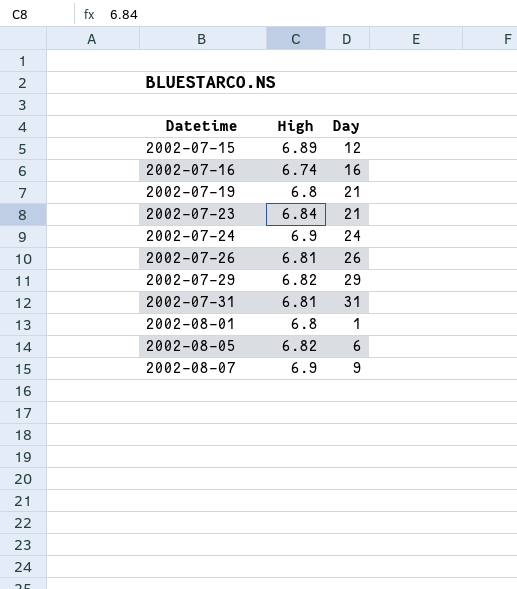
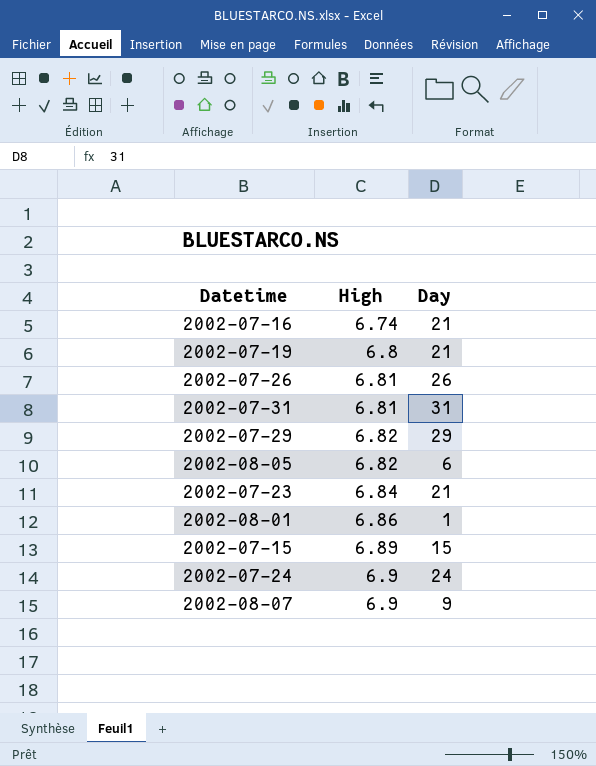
row order: Datetime ascending -> High ascending
2002-07-16 | Day: 16 -> 21
2002-08-01 | High: 6.8 -> 6.86
2002-07-15 | Day: 12 -> 15

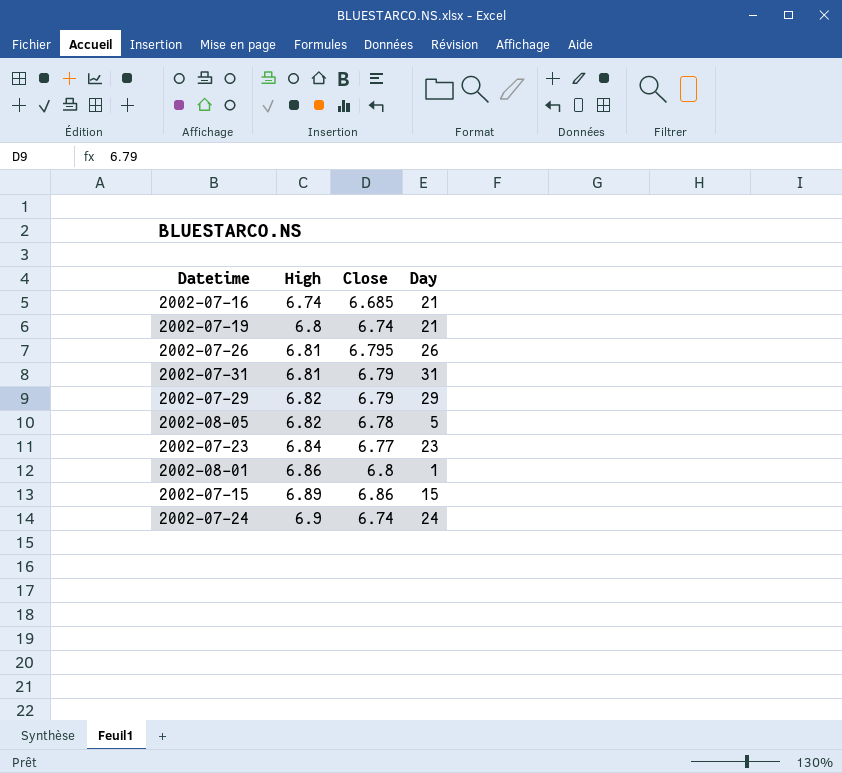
column Close | position: none -> 3
row 2002-08-07: 6.9 | 9 -> none
2002-08-05 | Day: 6 -> 5
2002-07-23 | Day: 21 -> 23

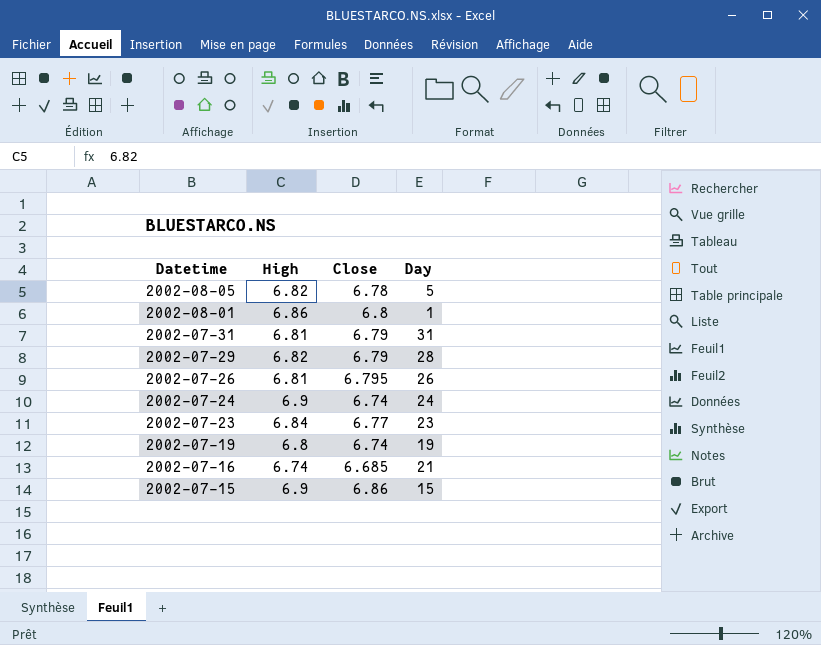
row order: High ascending -> Datetime descending
2002-07-29 | Day: 29 -> 28
2002-07-19 | Day: 21 -> 19
2002-07-15 | High: 6.89 -> 6.9

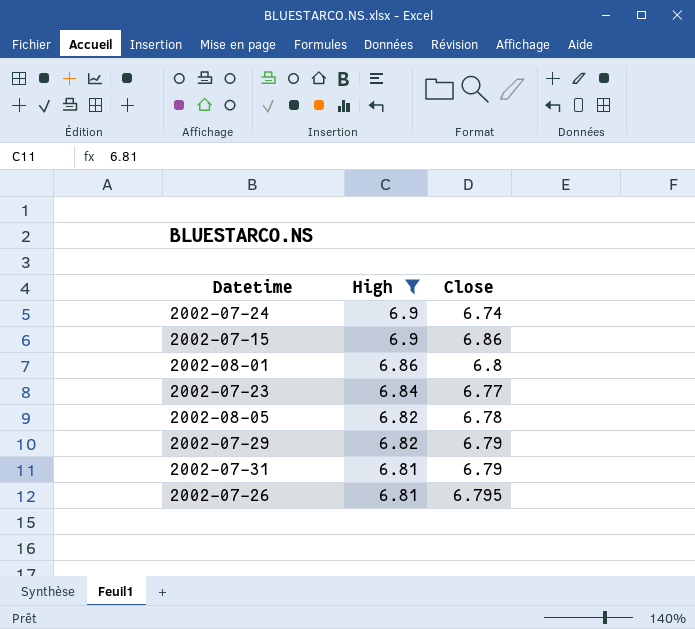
filter: none -> High >= 6.81
row order: Datetime descending -> High descending
column Day | position: 4 -> none

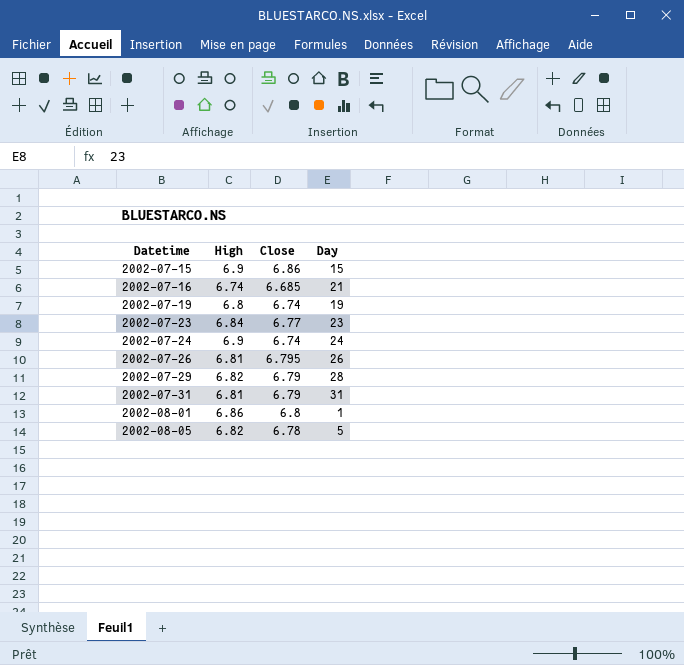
filter: High >= 6.81 -> none
row order: High descending -> Datetime ascending
column Day | position: none -> 4

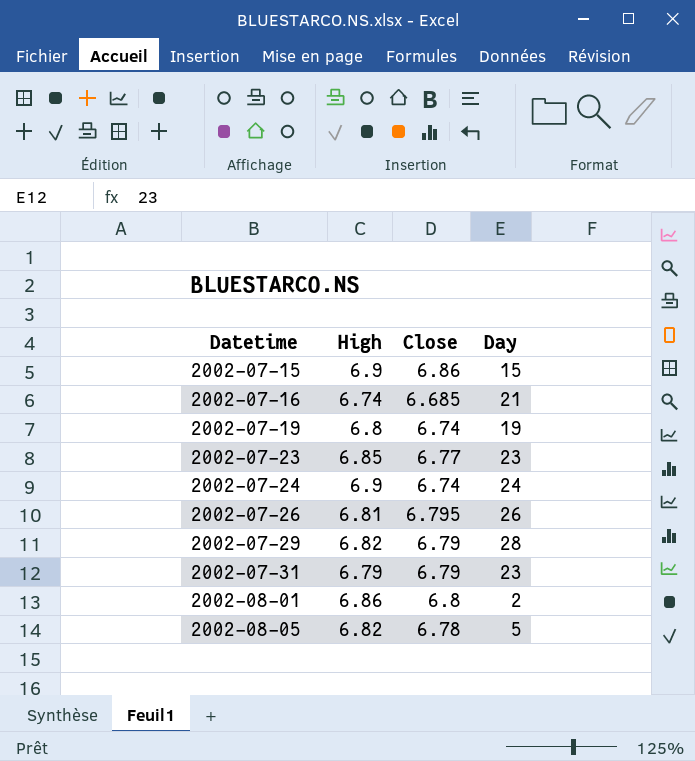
2002-07-23 | High: 6.84 -> 6.85
2002-07-31 | High: 6.81 -> 6.79
2002-07-31 | Day: 31 -> 23
2002-08-01 | Day: 1 -> 2

